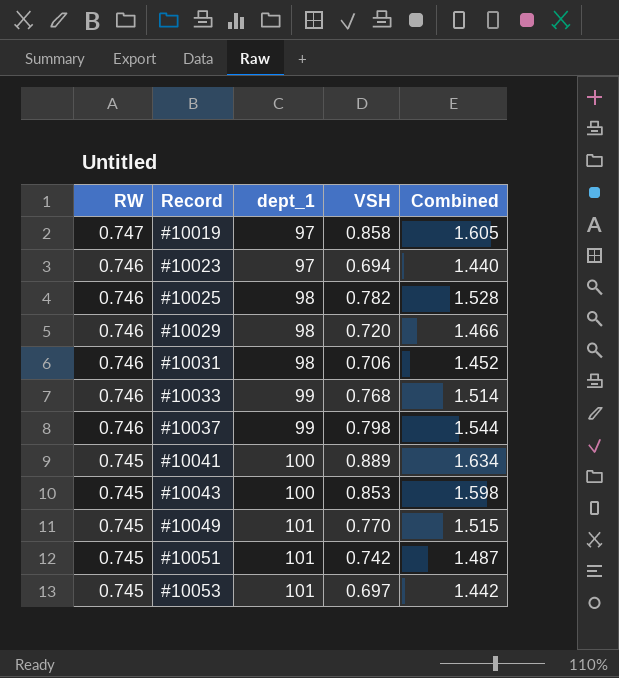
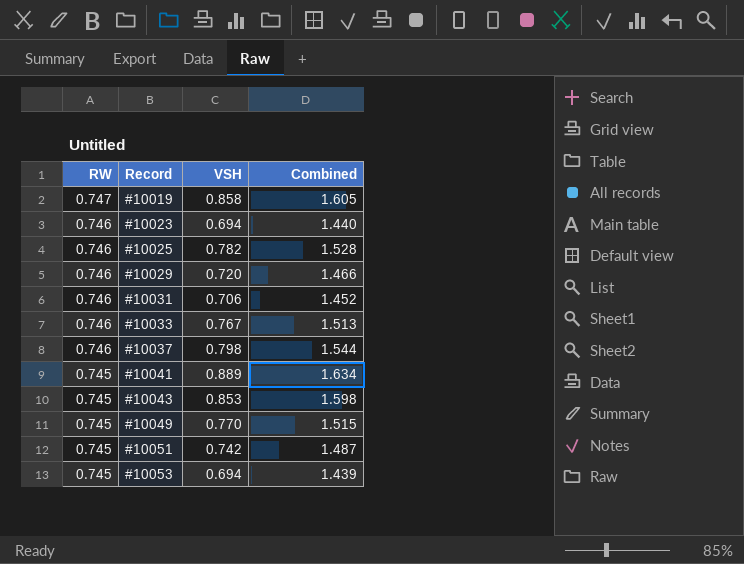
column dept_1 | position: 3 -> none
#10033 | VSH: 0.768 -> 0.767
#10033 | Combined: 1.514 -> 1.513
#10053 | VSH: 0.697 -> 0.694
#10053 | Combined: 1.442 -> 1.439

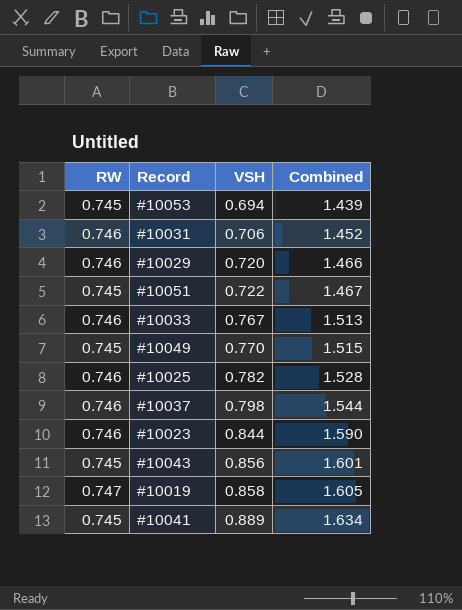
row order: RW descending -> VSH ascending
#10051 | VSH: 0.742 -> 0.722
#10051 | Combined: 1.487 -> 1.467
#10023 | VSH: 0.694 -> 0.844
#10023 | Combined: 1.440 -> 1.590
#10043 | VSH: 0.853 -> 0.856
#10043 | Combined: 1.598 -> 1.601

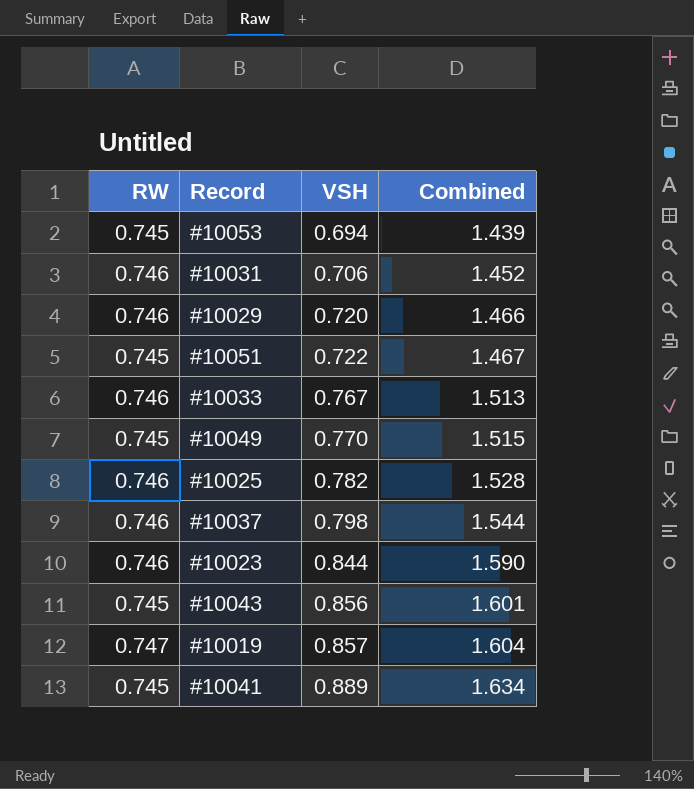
#10019 | VSH: 0.858 -> 0.857
#10019 | Combined: 1.605 -> 1.604

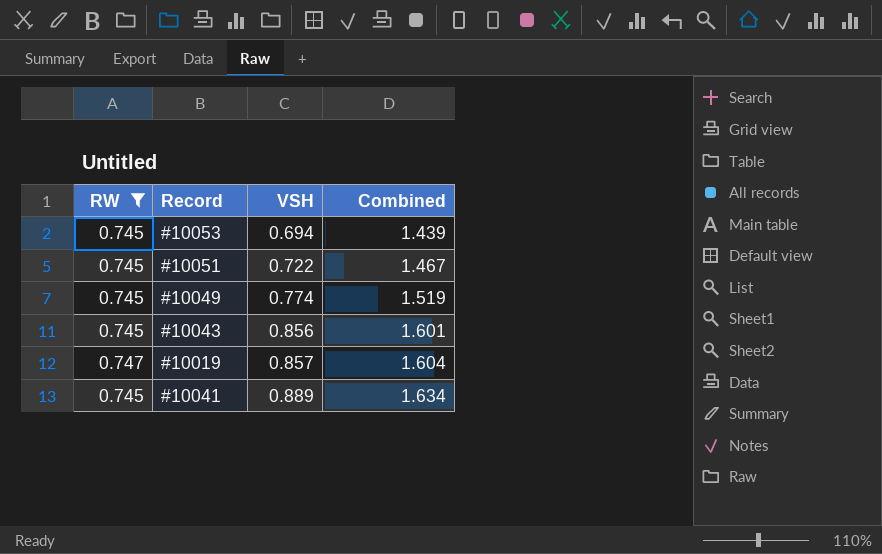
filter: none -> RW != 0.746
#10049 | VSH: 0.770 -> 0.774
#10049 | Combined: 1.515 -> 1.519

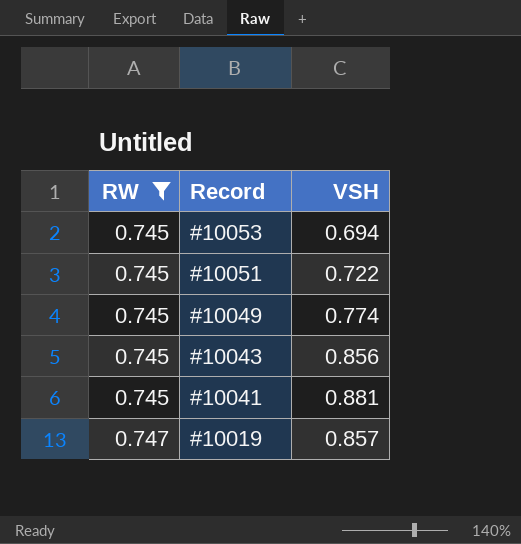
row order: VSH ascending -> RW ascending
column Combined | formula: [RW] + [VSH] -> none
#10041 | VSH: 0.889 -> 0.881

